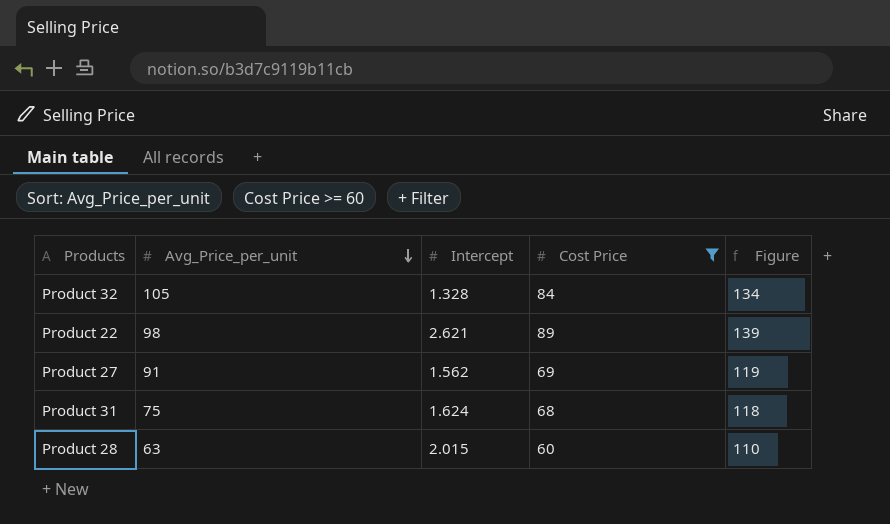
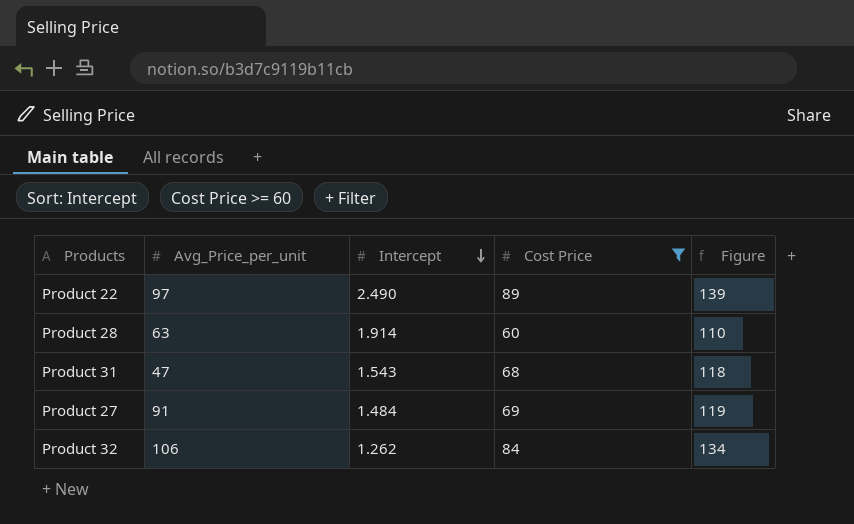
row order: Avg_Price_per_unit descending -> Intercept descending
Product 22 | Avg_Price_per_unit: 98 -> 97
Product 22 | Intercept: 2.621 -> 2.490
Product 28 | Intercept: 2.015 -> 1.914
Product 31 | Avg_Price_per_unit: 75 -> 47
Product 31 | Intercept: 1.624 -> 1.543
Product 27 | Intercept: 1.562 -> 1.484
Product 32 | Avg_Price_per_unit: 105 -> 106
Product 32 | Intercept: 1.328 -> 1.262

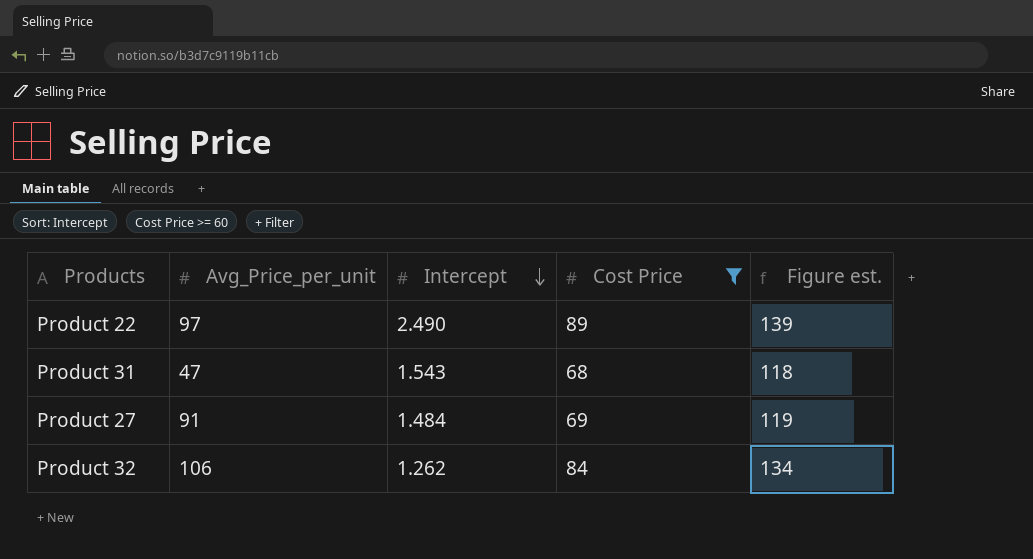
column name: Figure -> Figure est.
row Product 28: 63 | 1.914 | 60 | 110 -> none

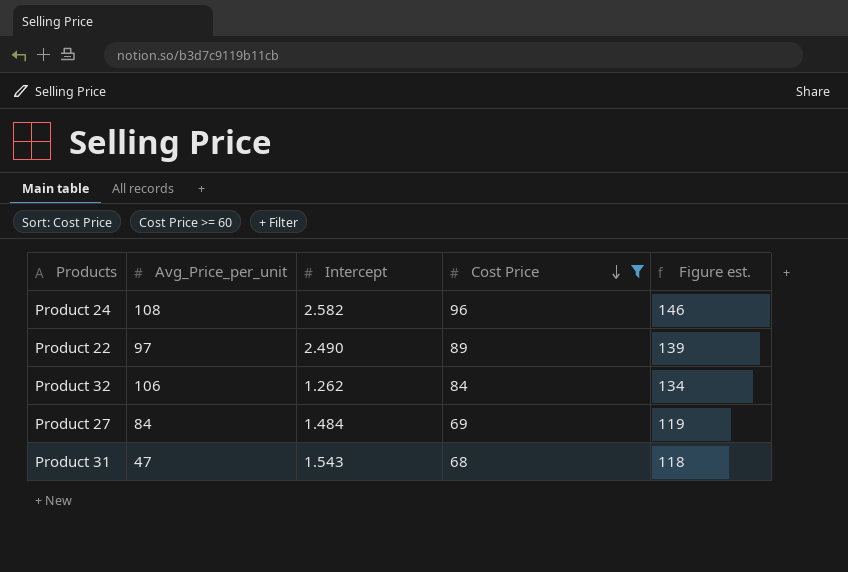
row order: Intercept descending -> Cost Price descending
row Product 24: none -> 108 | 2.582 | 96 | 146
Product 27 | Avg_Price_per_unit: 91 -> 84

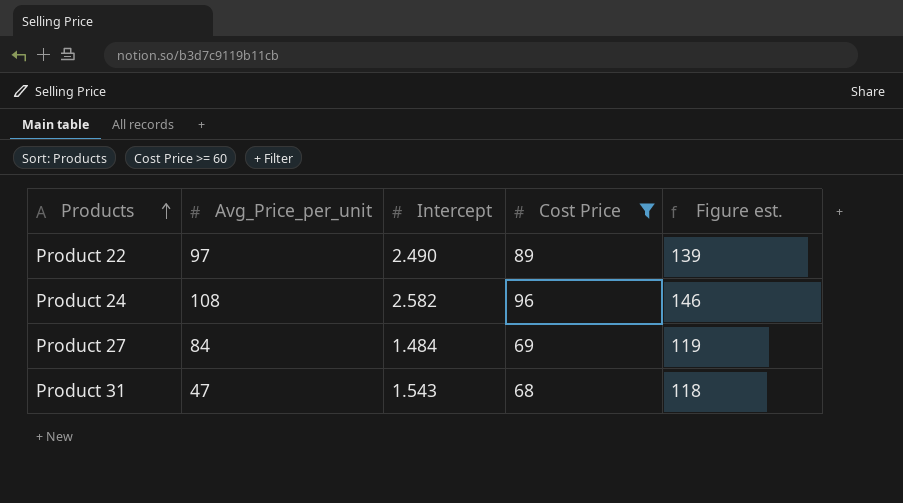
row order: Cost Price descending -> Products ascending
row Product 32: 106 | 1.262 | 84 | 134 -> none

